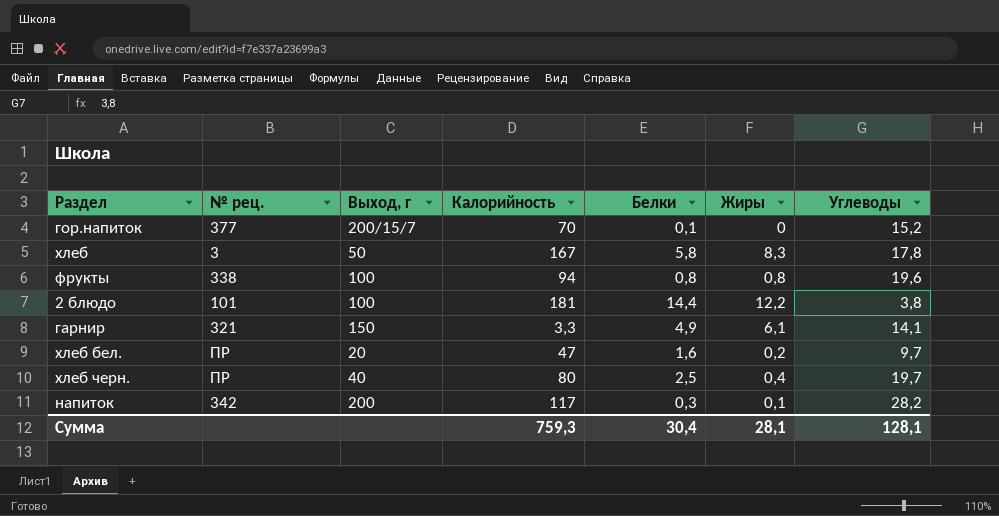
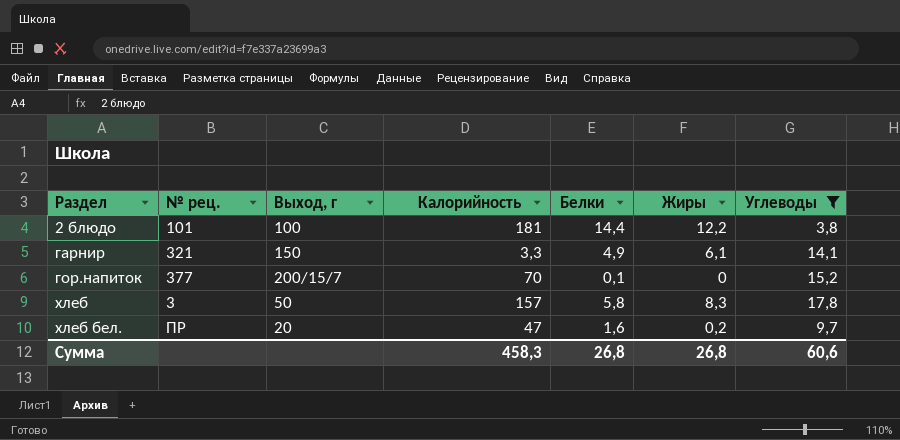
filter: none -> Углеводы <= 17,8
row order: none -> Раздел ascending
хлеб | Калорийность: 167 -> 157
Сумма | Калорийность: 759,3 -> 458,3
Сумма | Белки: 30,4 -> 26,8
Сумма | Жиры: 28,1 -> 26,8
Сумма | Углеводы: 128,1 -> 60,6

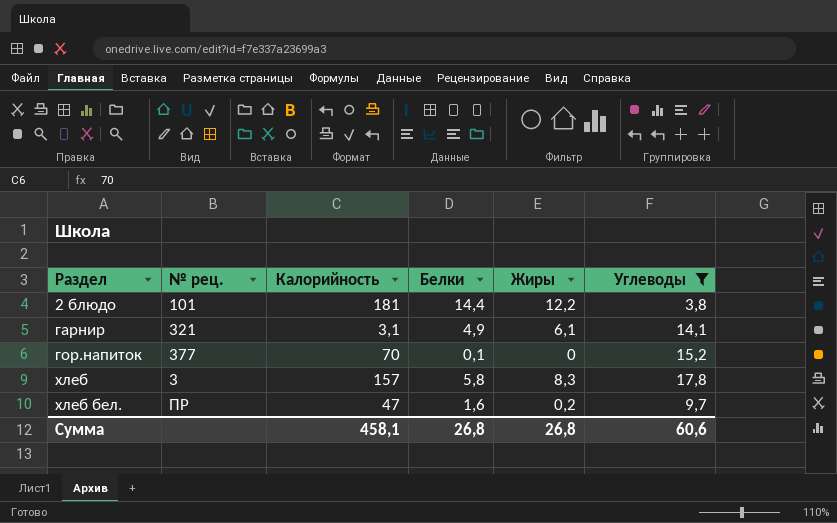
column Выход, г | position: 3 -> none
гарнир | Калорийность: 3,3 -> 3,1
Сумма | Калорийность: 458,3 -> 458,1

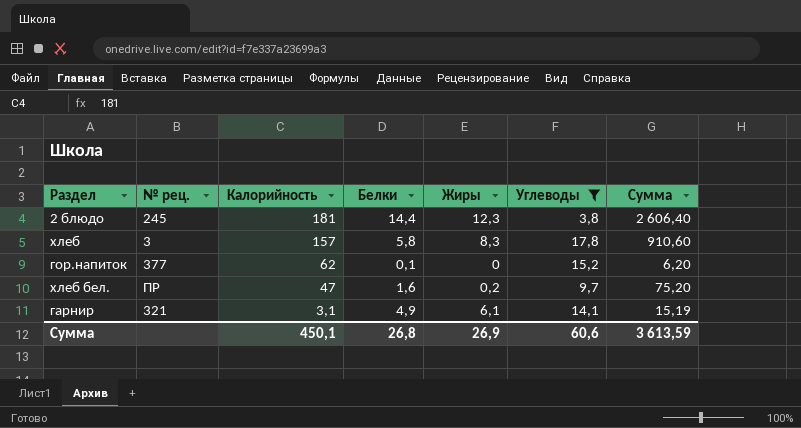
row order: Раздел ascending -> Калорийность descending
column Сумма | formula: none -> [Калорийность] * [Белки]
2 блюдо | № рец.: 101 -> 245
2 блюдо | Жиры: 12,2 -> 12,3
гор.напиток | Калорийность: 70 -> 62
Сумма | Калорийность: 458,1 -> 450,1
Сумма | Жиры: 26,8 -> 26,9

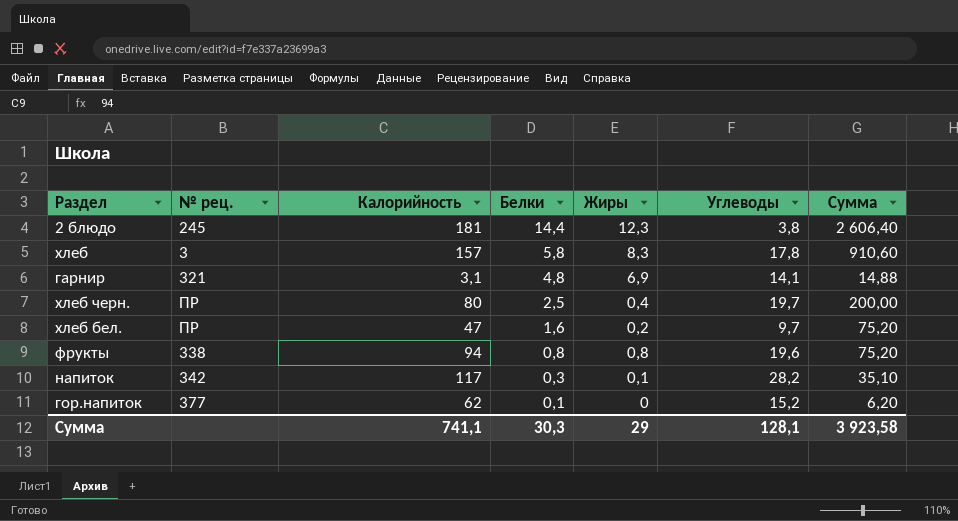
filter: Углеводы <= 17,8 -> none
row order: Калорийность descending -> Белки descending
гарнир | Белки: 4,9 -> 4,8
гарнир | Жиры: 6,1 -> 6,9
гарнир | Сумма: 15,19 -> 14,88
Сумма | Калорийность: 450,1 -> 741,1
Сумма | Белки: 26,8 -> 30,3
Сумма | Жиры: 26,9 -> 29
Сумма | Углеводы: 60,6 -> 128,1
Сумма | Сумма: 3 613,59 -> 3 923,58

